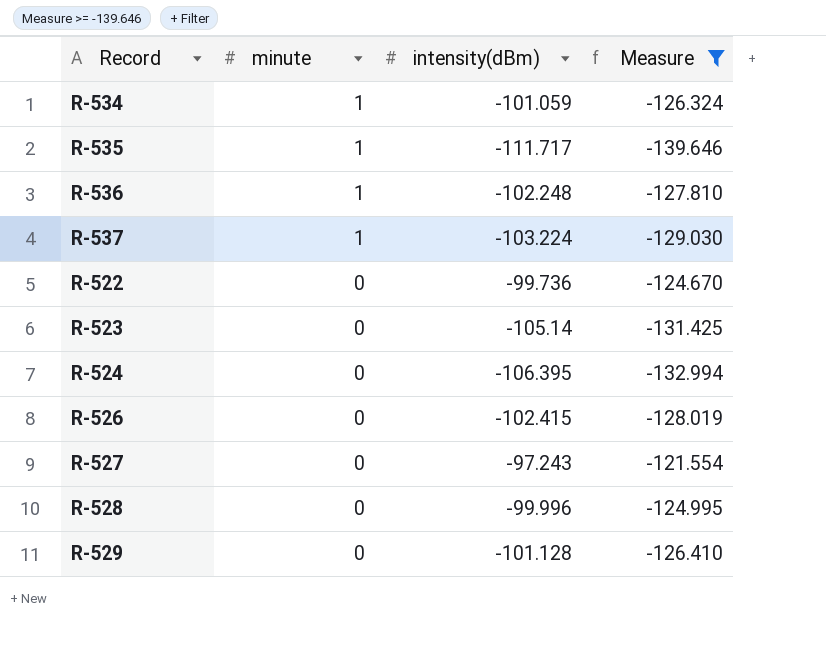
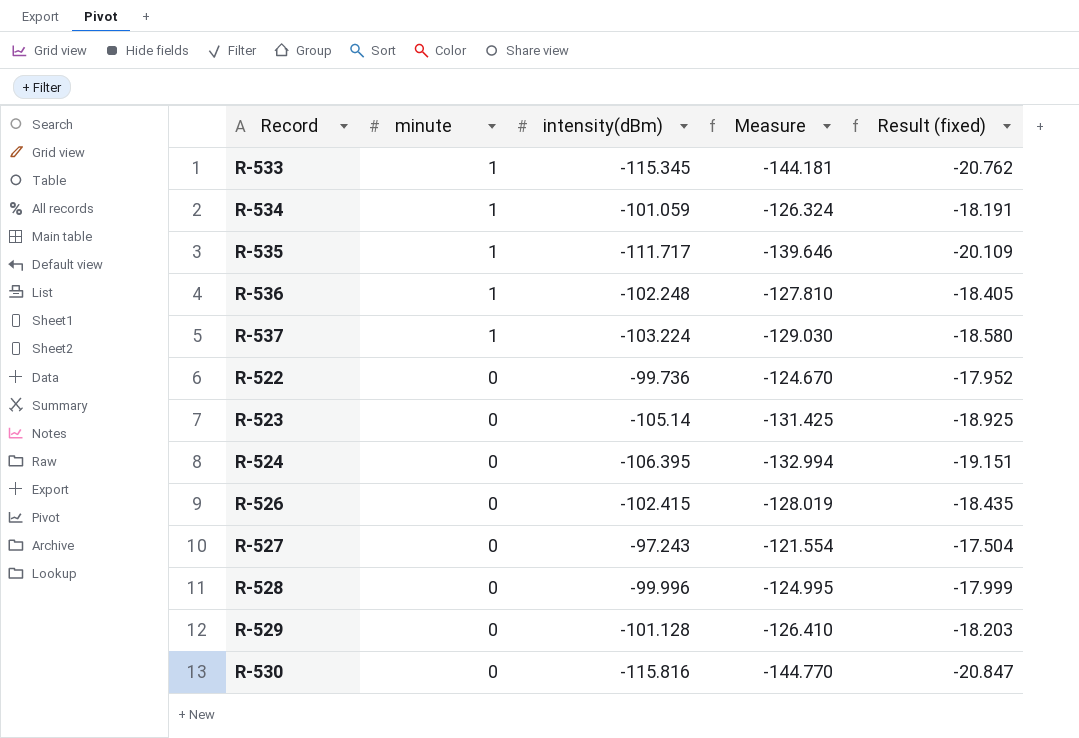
filter: Measure >= -139.646 -> none
column Result (fixed) | formula: none -> [intensity(dBm)] * 0.18

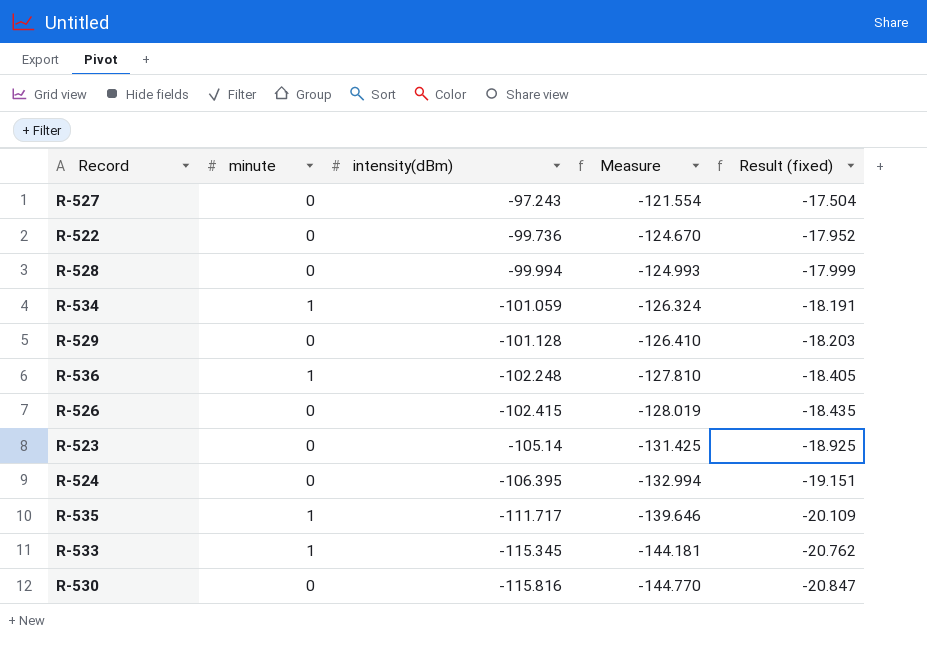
row order: minute descending -> intensity(dBm) descending
row R-537: 1 | -103.224 | -129.030 | -18.580 -> none
R-528 | intensity(dBm): -99.996 -> -99.994
R-528 | Measure: -124.995 -> -124.993

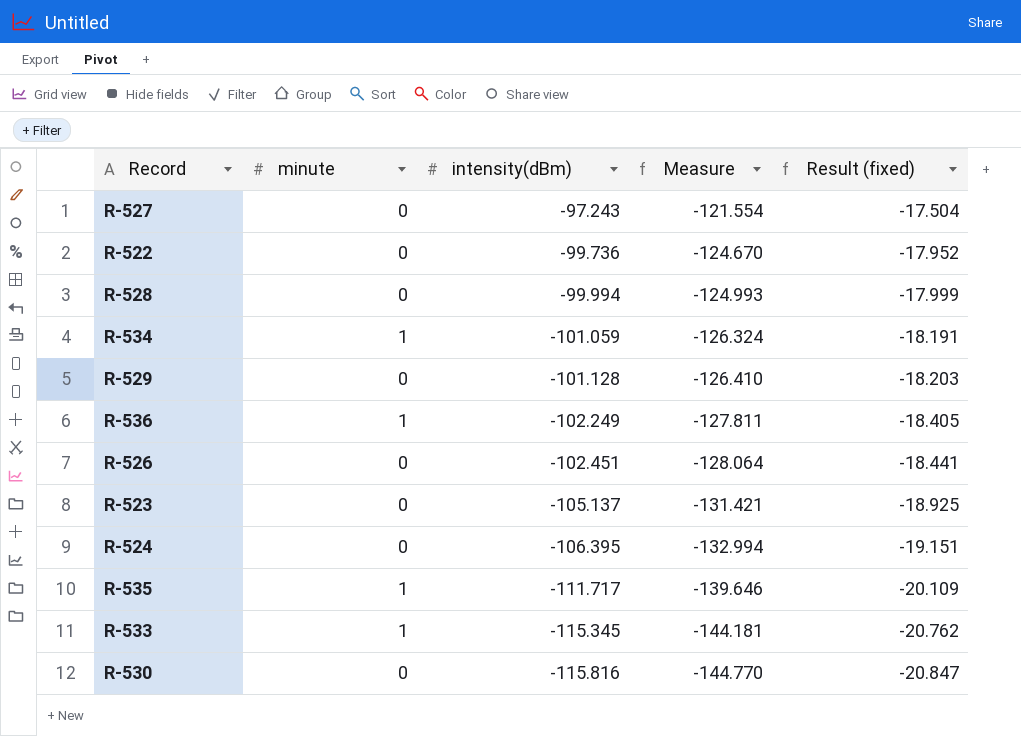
R-536 | intensity(dBm): -102.248 -> -102.249
R-536 | Measure: -127.810 -> -127.811
R-526 | intensity(dBm): -102.415 -> -102.451
R-526 | Measure: -128.019 -> -128.064
R-526 | Result (fixed): -18.435 -> -18.441
R-523 | intensity(dBm): -105.14 -> -105.137
R-523 | Measure: -131.425 -> -131.421

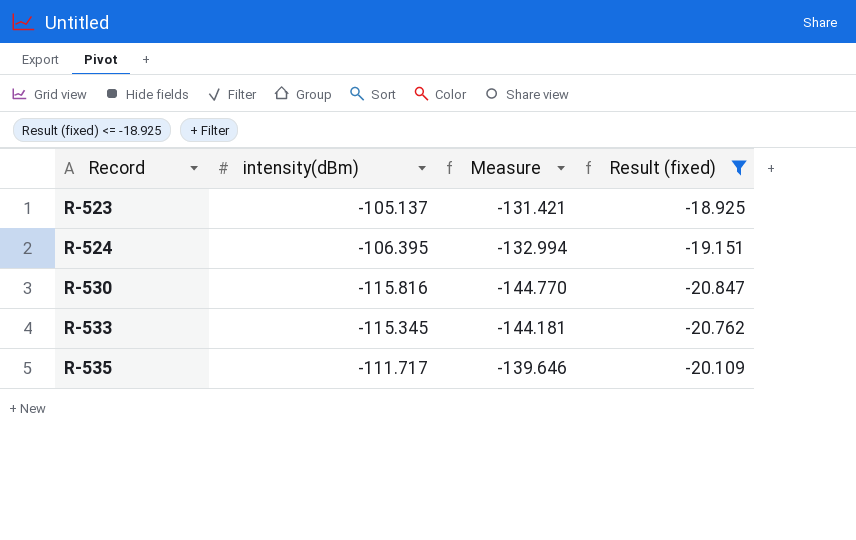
filter: none -> Result (fixed) <= -18.925
row order: intensity(dBm) descending -> Record ascending
column minute | position: 2 -> none

